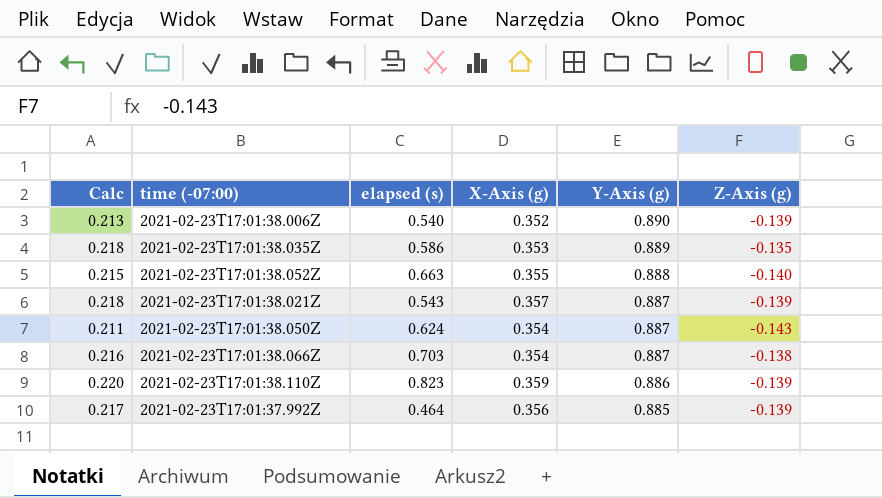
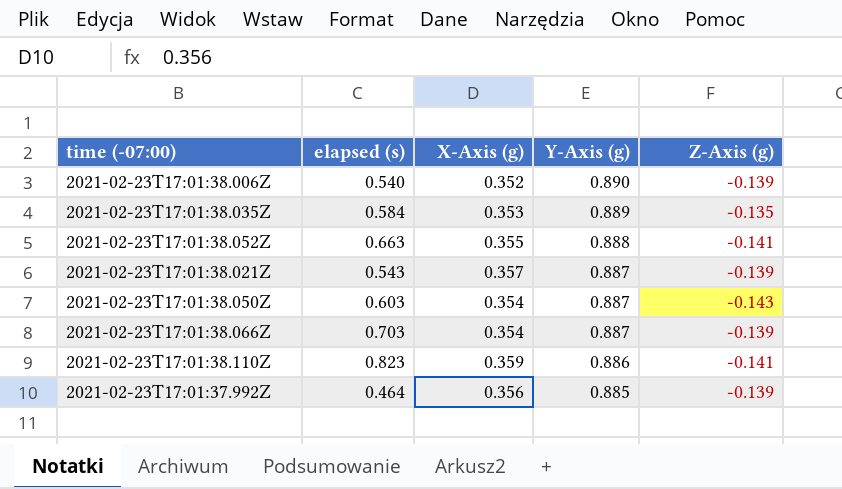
column Calc | formula: [X-Axis (g)] + [Z-Axis (g)] -> none
2021-02-23T17:01:38.035Z | elapsed (s): 0.586 -> 0.584
2021-02-23T17:01:38.052Z | Z-Axis (g): -0.140 -> -0.141
2021-02-23T17:01:38.050Z | elapsed (s): 0.624 -> 0.603
2021-02-23T17:01:38.066Z | Z-Axis (g): -0.138 -> -0.139
2021-02-23T17:01:38.110Z | Z-Axis (g): -0.139 -> -0.141

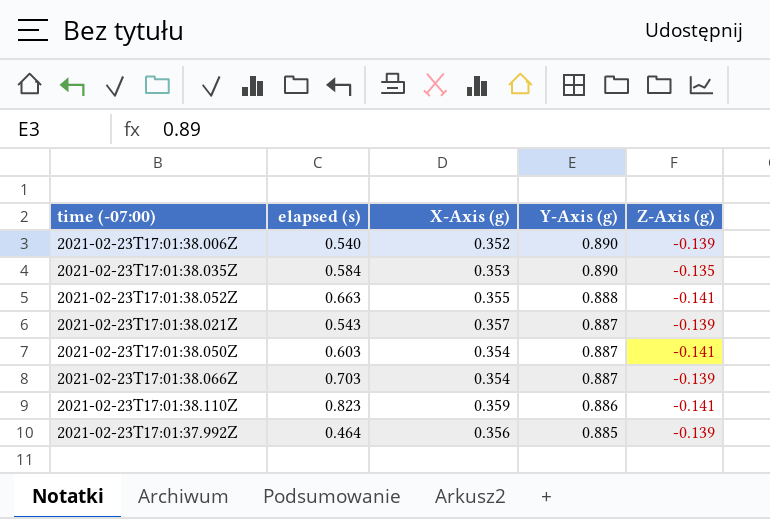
2021-02-23T17:01:38.035Z | Y-Axis (g): 0.889 -> 0.890
2021-02-23T17:01:38.050Z | Z-Axis (g): -0.143 -> -0.141

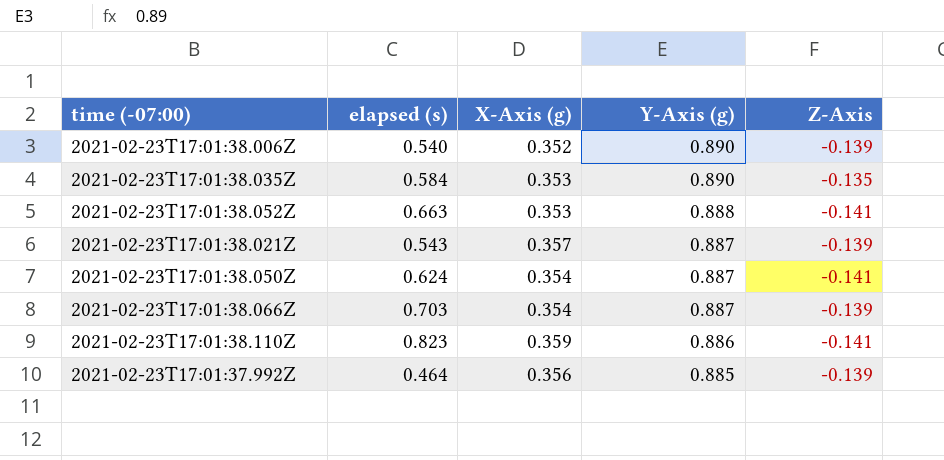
column name: Z-Axis (g) -> Z-Axis
2021-02-23T17:01:38.052Z | X-Axis (g): 0.355 -> 0.353
2021-02-23T17:01:38.050Z | elapsed (s): 0.603 -> 0.624

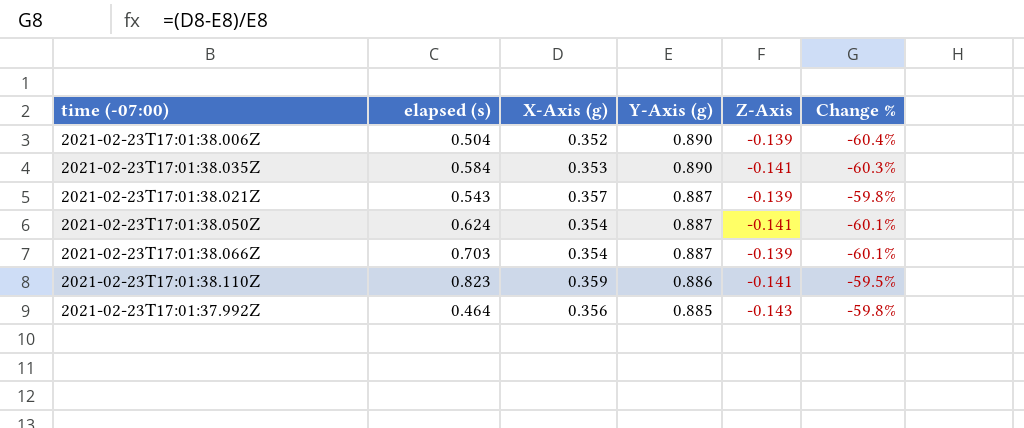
column Change % | formula: none -> ([X-Axis (g)] - [Y-Axis (g)]) / [Y-Axis (g)]
row 2021-02-23T17:01:38.052Z: 0.663 | 0.353 | 0.888 | -0.141 -> none
2021-02-23T17:01:38.006Z | elapsed (s): 0.540 -> 0.504
2021-02-23T17:01:38.035Z | Z-Axis: -0.135 -> -0.141
2021-02-23T17:01:37.992Z | Z-Axis: -0.139 -> -0.143

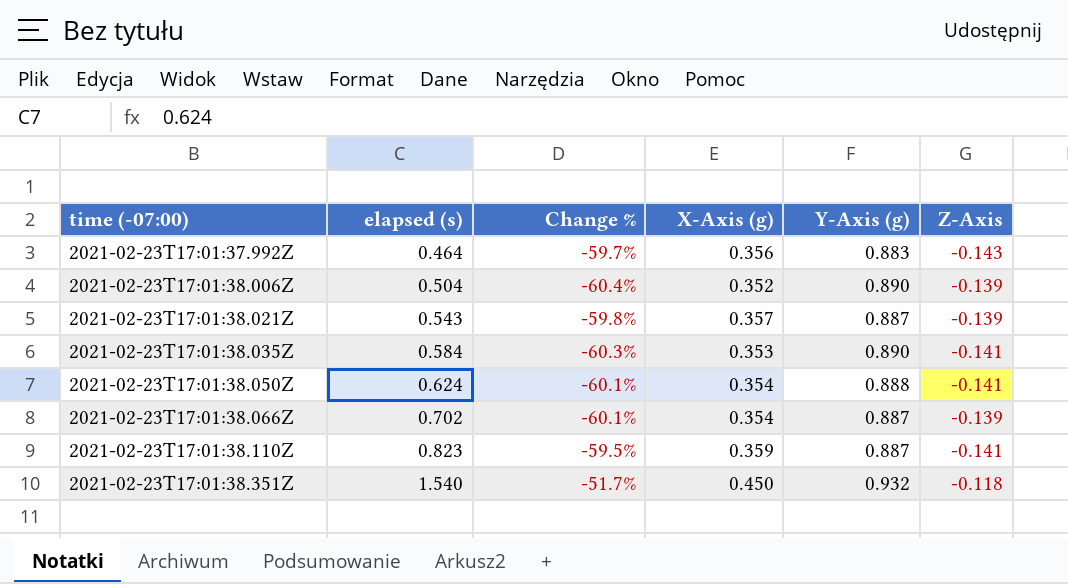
row order: Y-Axis (g) descending -> time (-07:00) ascending
column Change % | position: 6 -> 3
2021-02-23T17:01:37.992Z | Change %: -59.8% -> -59.7%
2021-02-23T17:01:37.992Z | Y-Axis (g): 0.885 -> 0.883
2021-02-23T17:01:38.050Z | Y-Axis (g): 0.887 -> 0.888
2021-02-23T17:01:38.066Z | elapsed (s): 0.703 -> 0.702
2021-02-23T17:01:38.110Z | Y-Axis (g): 0.886 -> 0.887
row 2021-02-23T17:01:38.351Z: none -> 1.540 | -51.7% | 0.450 | 0.932 | -0.118

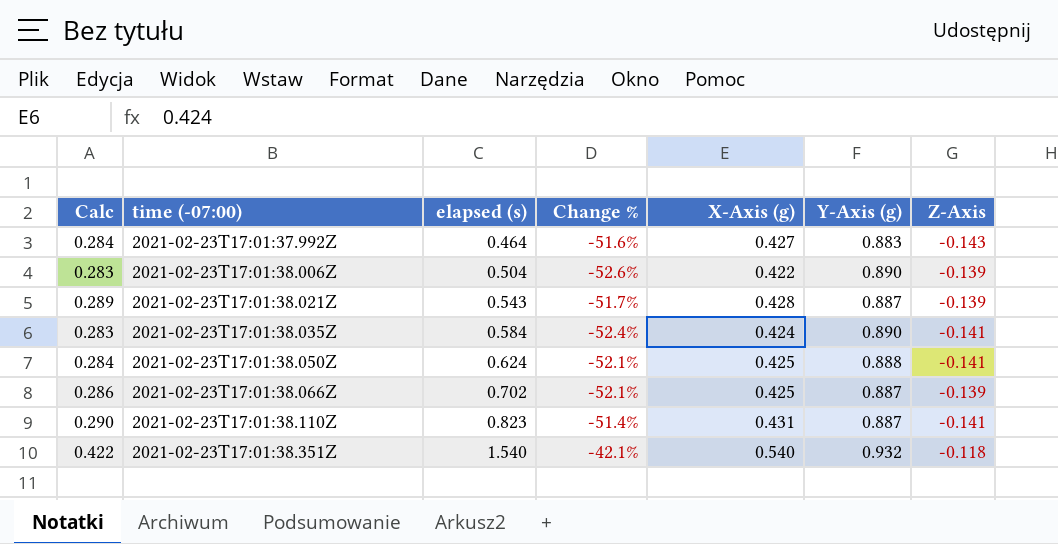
column Calc | formula: none -> [X-Axis (g)] + [Z-Axis]
2021-02-23T17:01:37.992Z | Change %: -59.7% -> -51.6%
2021-02-23T17:01:37.992Z | X-Axis (g): 0.356 -> 0.427
2021-02-23T17:01:38.006Z | Change %: -60.4% -> -52.6%
2021-02-23T17:01:38.006Z | X-Axis (g): 0.352 -> 0.422
2021-02-23T17:01:38.021Z | Change %: -59.8% -> -51.7%
2021-02-23T17:01:38.021Z | X-Axis (g): 0.357 -> 0.428
2021-02-23T17:01:38.035Z | Change %: -60.3% -> -52.4%
2021-02-23T17:01:38.035Z | X-Axis (g): 0.353 -> 0.424
2021-02-23T17:01:38.050Z | Change %: -60.1% -> -52.1%
2021-02-23T17:01:38.050Z | X-Axis (g): 0.354 -> 0.425
2021-02-23T17:01:38.066Z | Change %: -60.1% -> -52.1%
2021-02-23T17:01:38.066Z | X-Axis (g): 0.354 -> 0.425
2021-02-23T17:01:38.110Z | Change %: -59.5% -> -51.4%
2021-02-23T17:01:38.110Z | X-Axis (g): 0.359 -> 0.431
2021-02-23T17:01:38.351Z | Change %: -51.7% -> -42.1%
2021-02-23T17:01:38.351Z | X-Axis (g): 0.450 -> 0.540

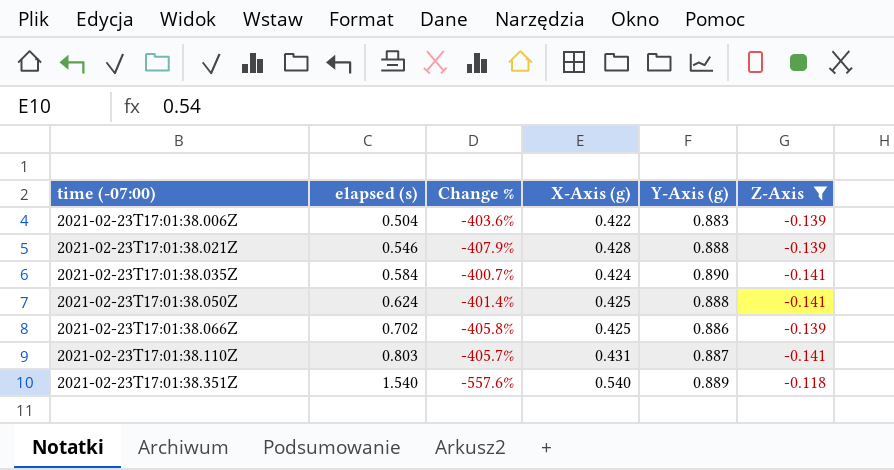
filter: none -> Z-Axis != -0.143
column Calc | formula: [X-Axis (g)] + [Z-Axis] -> none
column Change % | formula: ([X-Axis (g)] - [Y-Axis (g)]) / [Y-Axis (g)] -> ([X-Axis (g)] - [Z-Axis]) / [Z-Axis]
2021-02-23T17:01:38.006Z | Y-Axis (g): 0.890 -> 0.883
2021-02-23T17:01:38.021Z | elapsed (s): 0.543 -> 0.546
2021-02-23T17:01:38.021Z | Y-Axis (g): 0.887 -> 0.888
2021-02-23T17:01:38.066Z | Y-Axis (g): 0.887 -> 0.886
2021-02-23T17:01:38.110Z | elapsed (s): 0.823 -> 0.803
2021-02-23T17:01:38.351Z | Y-Axis (g): 0.932 -> 0.889

